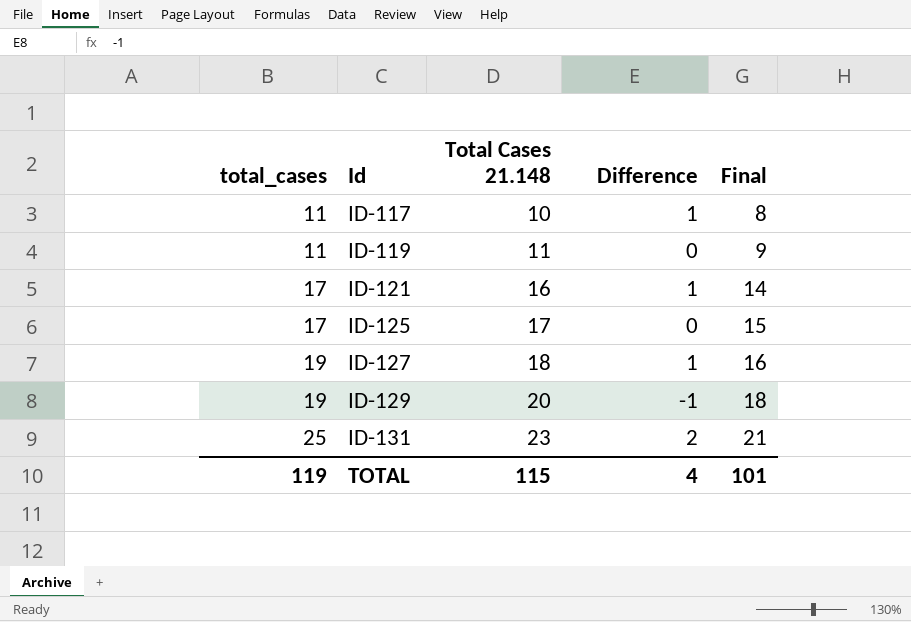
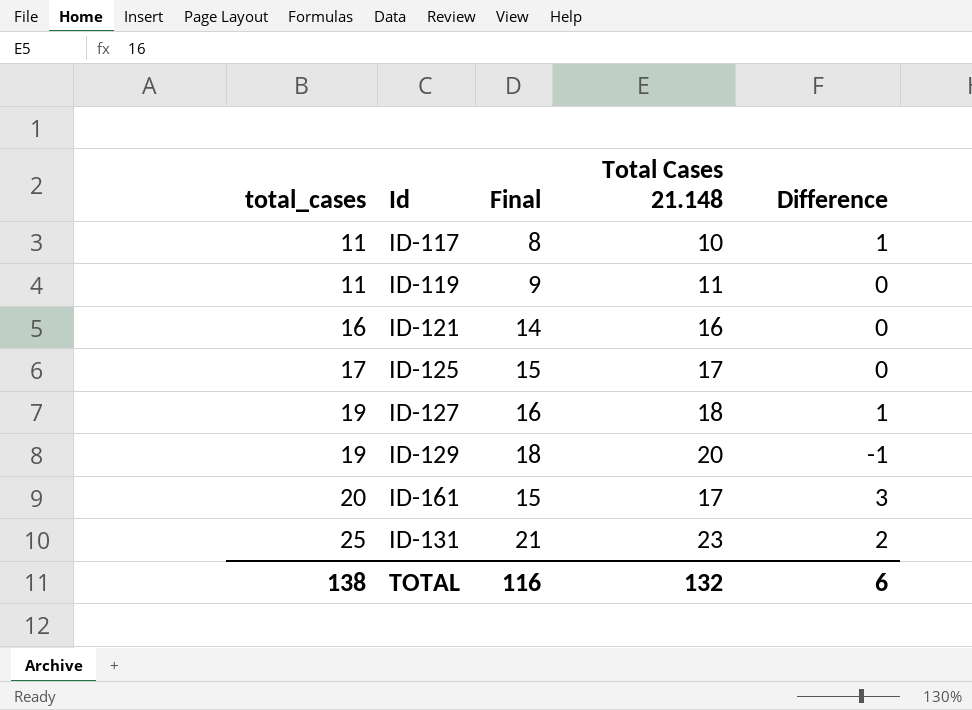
column Final | position: 5 -> 3
ID-121 | total_cases: 17 -> 16
ID-121 | Difference: 1 -> 0
row ID-161: none -> 20 | 15 | 17 | 3
TOTAL | total_cases: 119 -> 138
TOTAL | Final: 101 -> 116
TOTAL | Total Cases 21.148: 115 -> 132
TOTAL | Difference: 4 -> 6

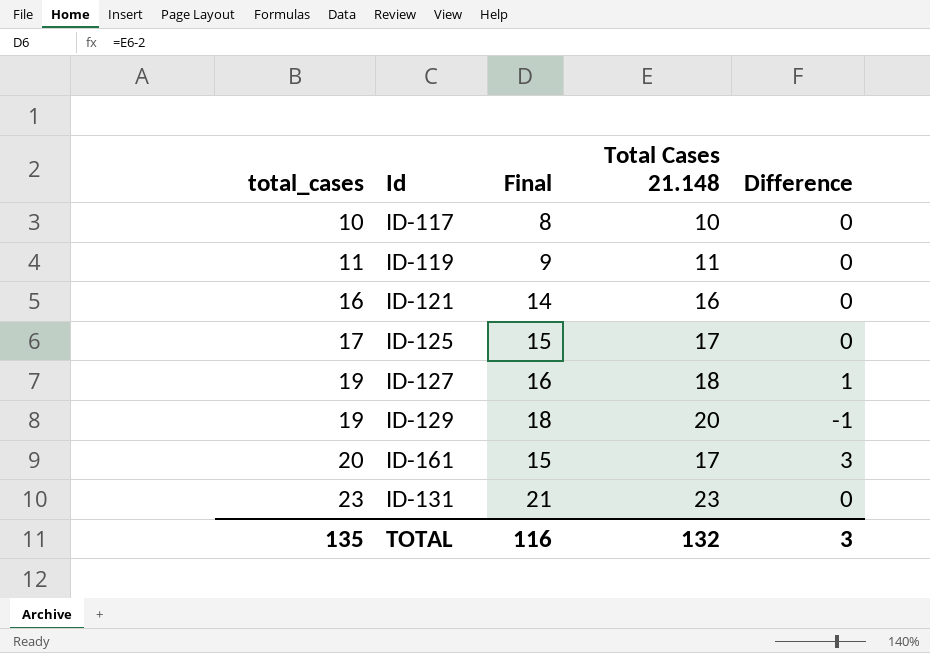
ID-117 | total_cases: 11 -> 10
ID-117 | Difference: 1 -> 0
ID-131 | total_cases: 25 -> 23
ID-131 | Difference: 2 -> 0
TOTAL | total_cases: 138 -> 135
TOTAL | Difference: 6 -> 3

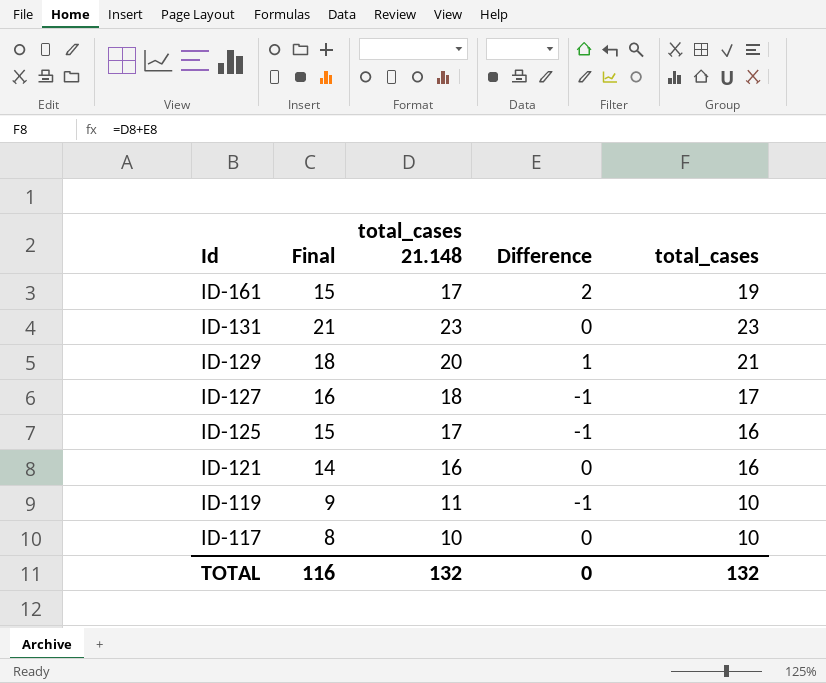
row order: total_cases ascending -> Id descending
column name: Total Cases 21.148 -> total_cases 21.148
column total_cases | position: 1 -> 5
ID-161 | Difference: 3 -> 2
ID-161 | total_cases: 20 -> 19
ID-129 | Difference: -1 -> 1
ID-129 | total_cases: 19 -> 21
ID-127 | Difference: 1 -> -1
ID-127 | total_cases: 19 -> 17
ID-125 | Difference: 0 -> -1
ID-125 | total_cases: 17 -> 16
ID-119 | Difference: 0 -> -1
ID-119 | total_cases: 11 -> 10
TOTAL | Difference: 3 -> 0
TOTAL | total_cases: 135 -> 132

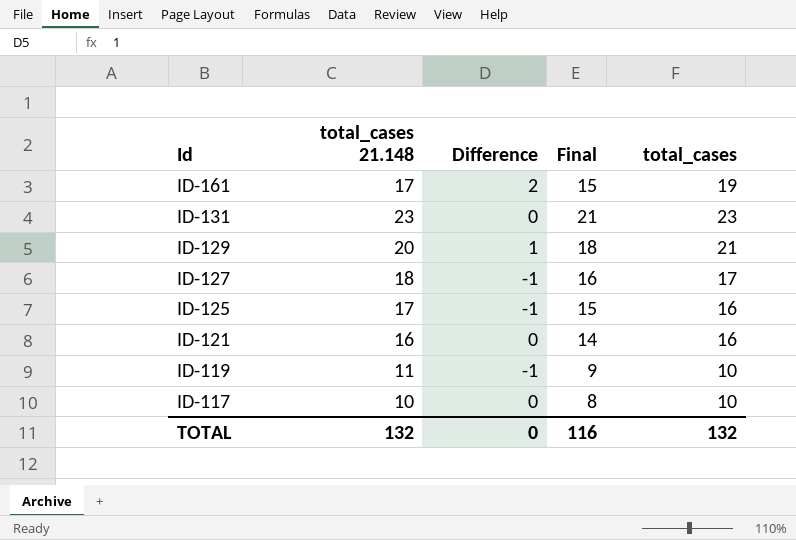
column Final | position: 2 -> 4

